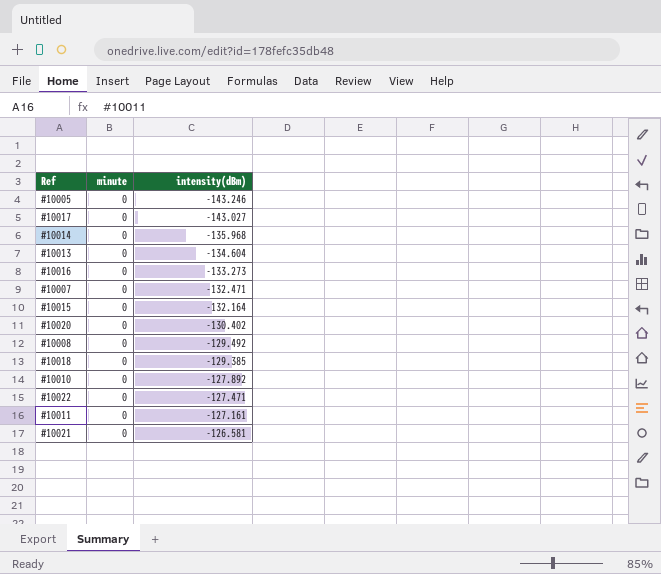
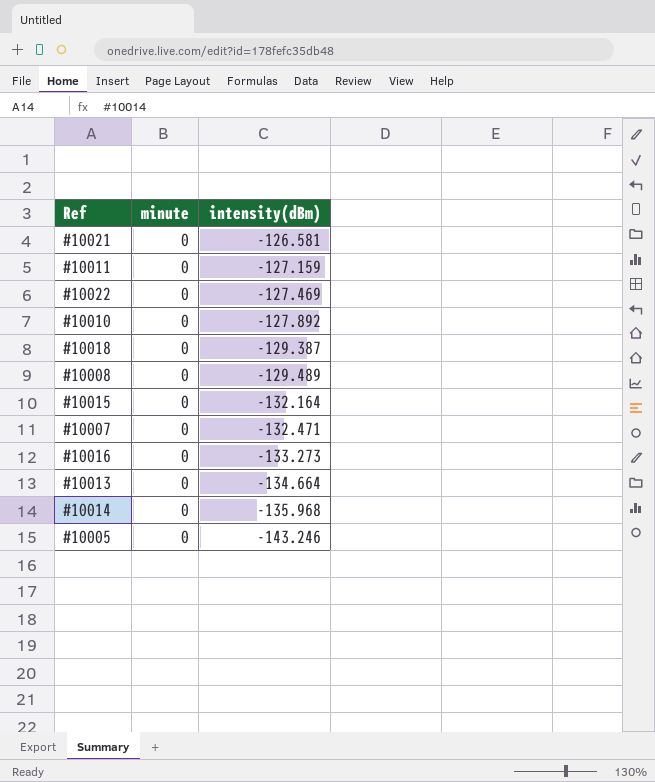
row order: intensity(dBm) ascending -> intensity(dBm) descending
row #10017: 0 | -143.027 -> none
row #10020: 0 | -130.402 -> none
#10011 | intensity(dBm): -127.161 -> -127.159
#10022 | intensity(dBm): -127.471 -> -127.469
#10018 | intensity(dBm): -129.385 -> -129.387
#10008 | intensity(dBm): -129.492 -> -129.489
#10013 | intensity(dBm): -134.604 -> -134.664

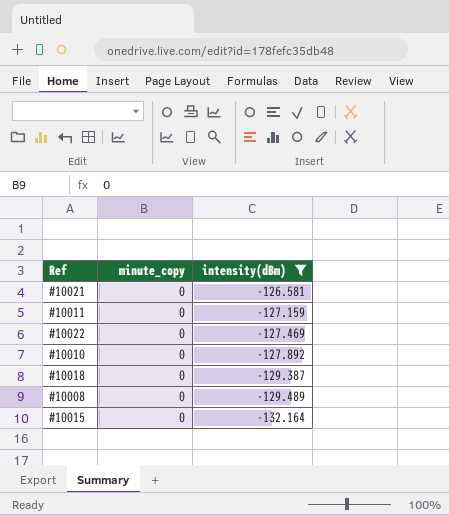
filter: none -> intensity(dBm) >= -132.164
column name: minute -> minute_copy

